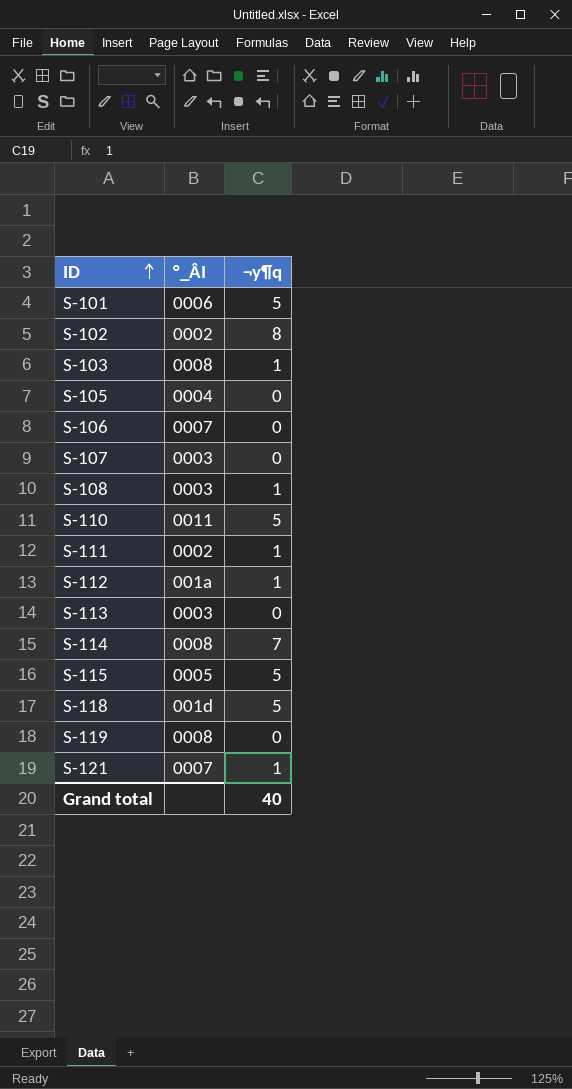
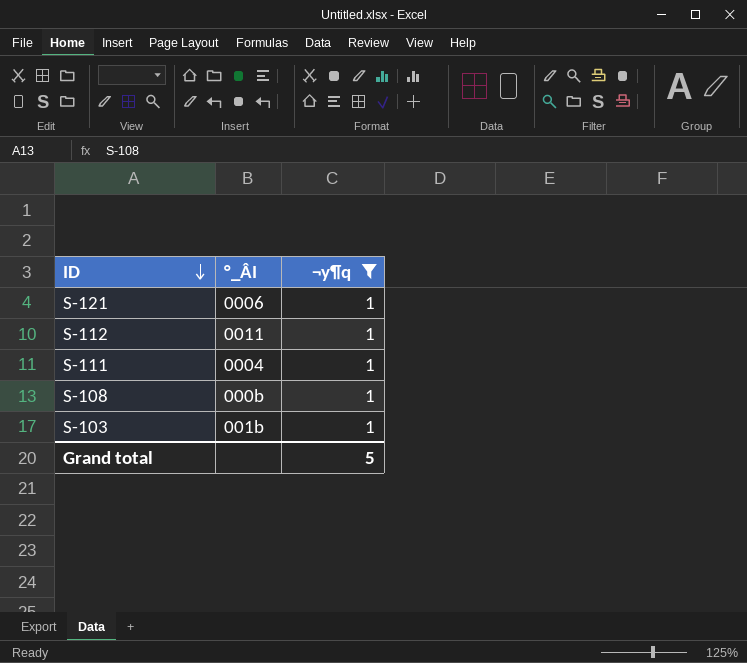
filter: none -> ¬y¶q = 1
row order: ID ascending -> ID descending
S-121 | °_ÂI: 0007 -> 0006
S-112 | °_ÂI: 001a -> 0011
S-111 | °_ÂI: 0002 -> 0004
S-108 | °_ÂI: 0003 -> 000b
S-103 | °_ÂI: 0008 -> 001b
Grand total | ¬y¶q: 40 -> 5

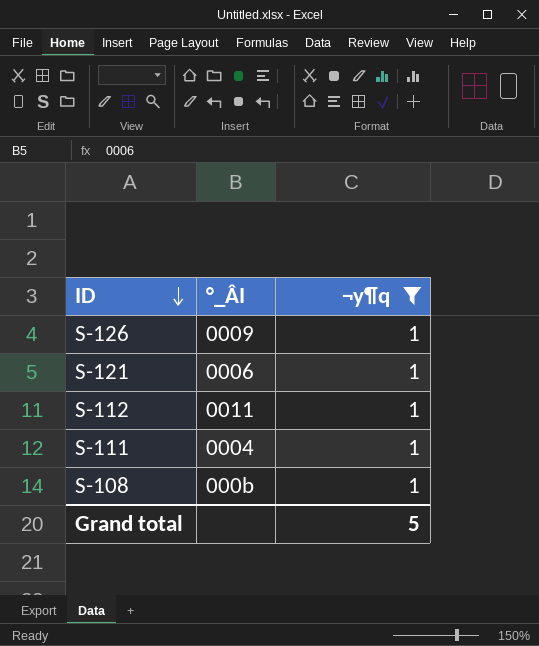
row S-103: 001b | 1 -> none
row S-126: none -> 0009 | 1

